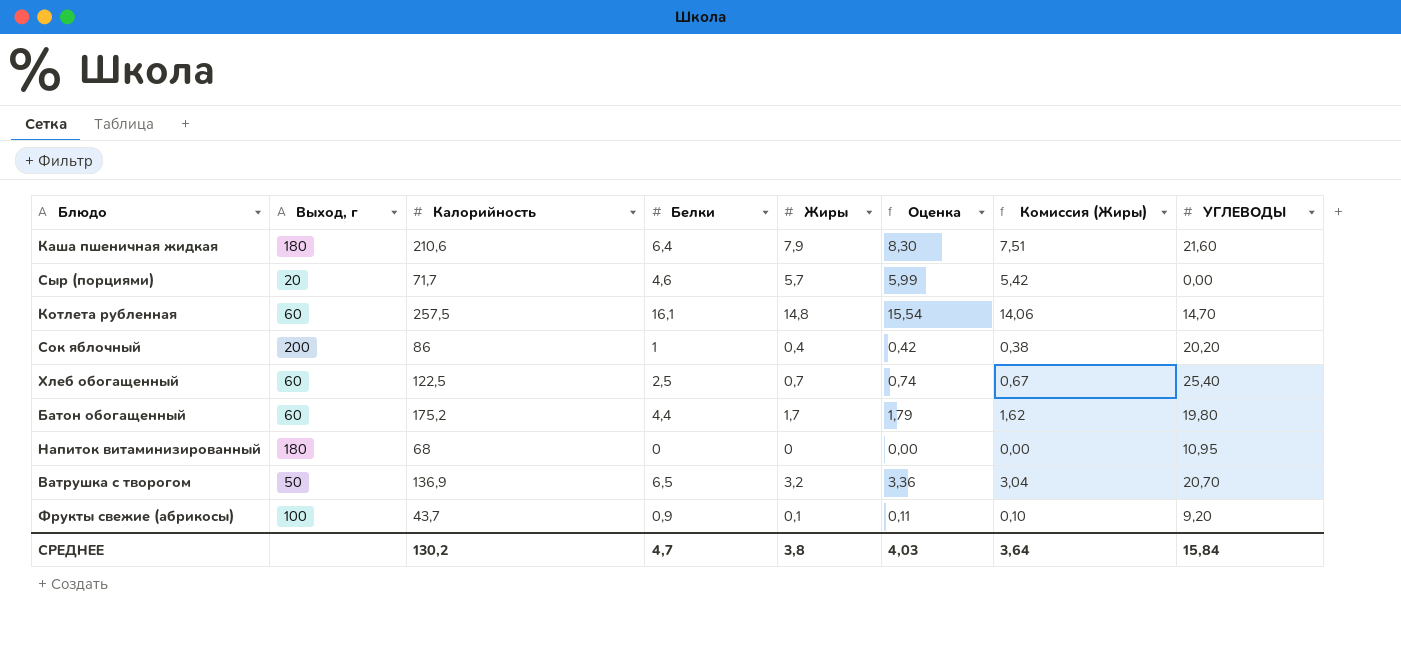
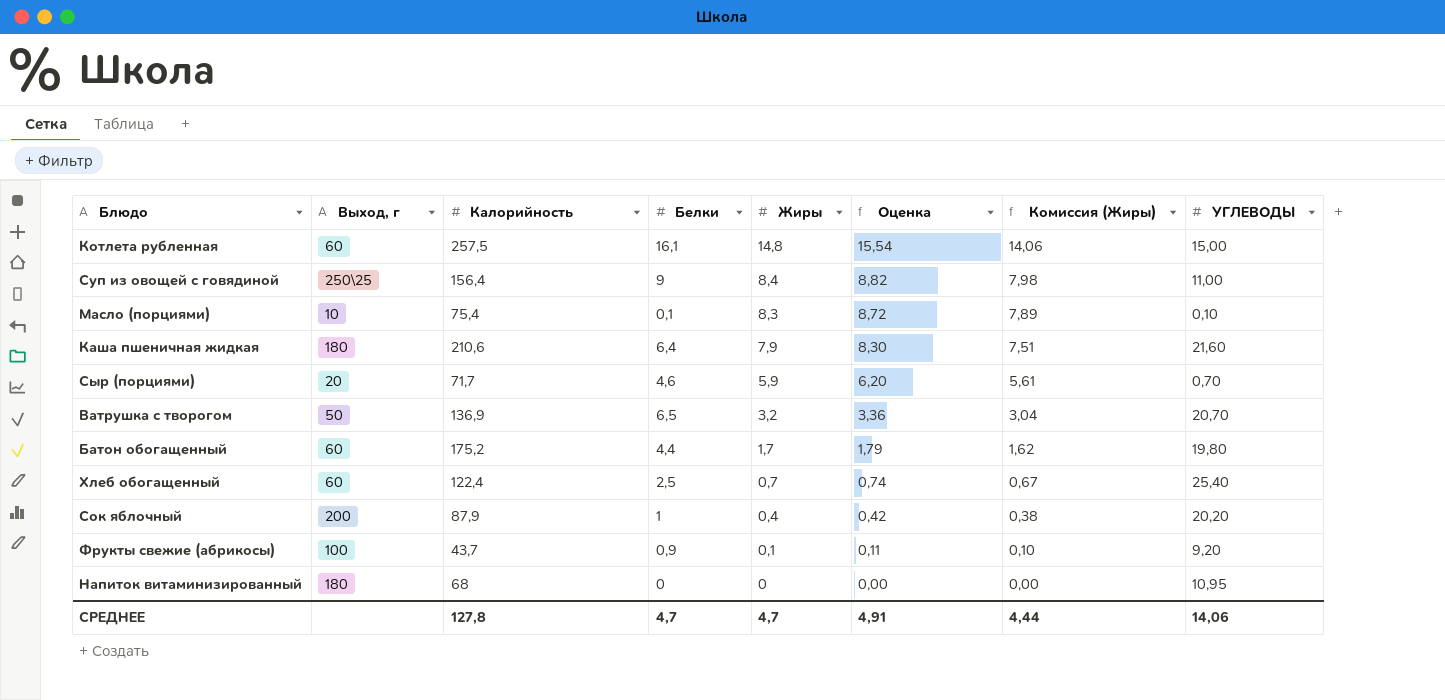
row order: none -> Жиры descending
Котлета рубленная | УГЛЕВОДЫ: 14,70 -> 15,00
row Суп из овощей с говядиной: none -> 250\25 | 156,4 | 9 | 8,4 | 8,82 | 7,98 | 11,00
row Масло (порциями): none -> 10 | 75,4 | 0,1 | 8,3 | 8,72 | 7,89 | 0,10
Сыр (порциями) | Жиры: 5,7 -> 5,9
Сыр (порциями) | Оценка: 5,99 -> 6,20
Сыр (порциями) | Комиссия (Жиры): 5,42 -> 5,61
Сыр (порциями) | УГЛЕВОДЫ: 0,00 -> 0,70
Хлеб обогащенный | Калорийность: 122,5 -> 122,4
Сок яблочный | Калорийность: 86 -> 87,9
СРЕДНЕЕ | Калорийность: 130,2 -> 127,8
СРЕДНЕЕ | Жиры: 3,8 -> 4,7
СРЕДНЕЕ | Оценка: 4,03 -> 4,91
СРЕДНЕЕ | Комиссия (Жиры): 3,64 -> 4,44
СРЕДНЕЕ | УГЛЕВОДЫ: 15,84 -> 14,06

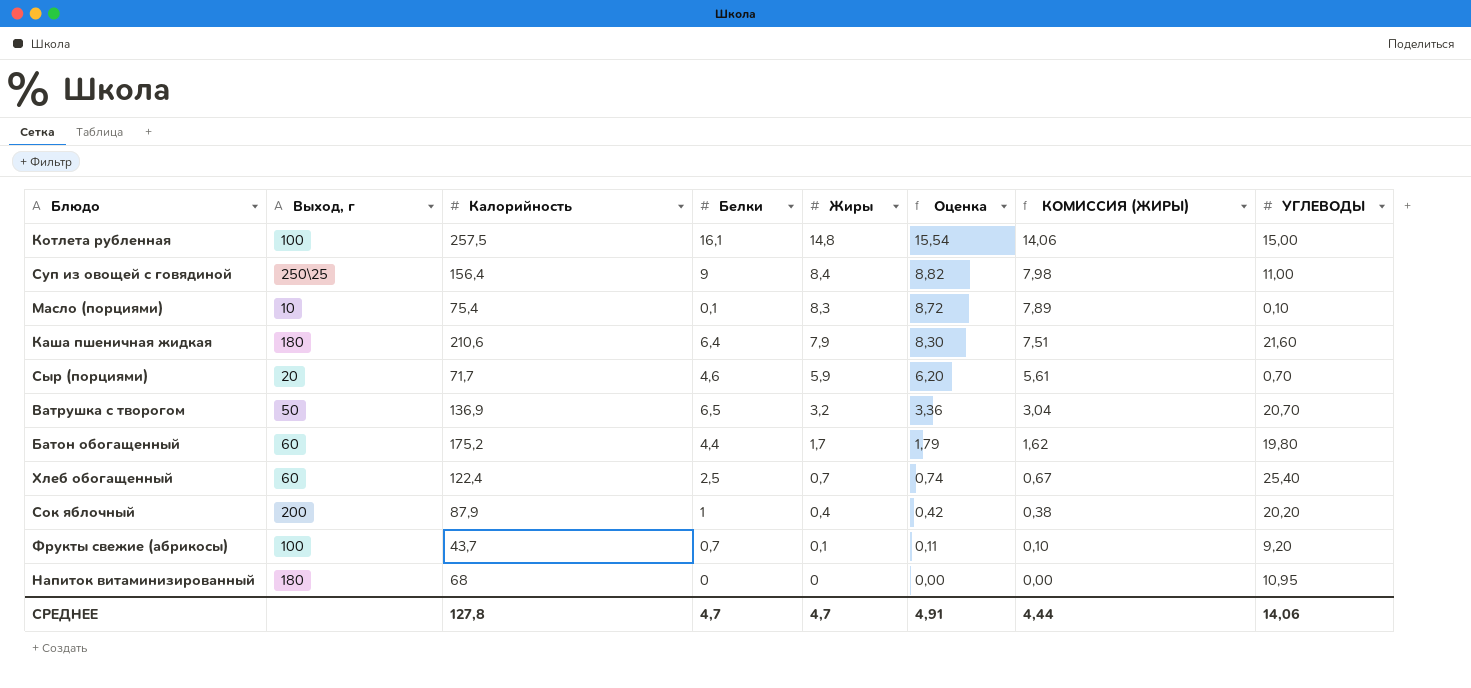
column name: Комиссия (Жиры) -> КОМИССИЯ (ЖИРЫ)
Котлета рубленная | Выход, г: 60 -> 100
Фрукты свежие (абрикосы) | Белки: 0,9 -> 0,7

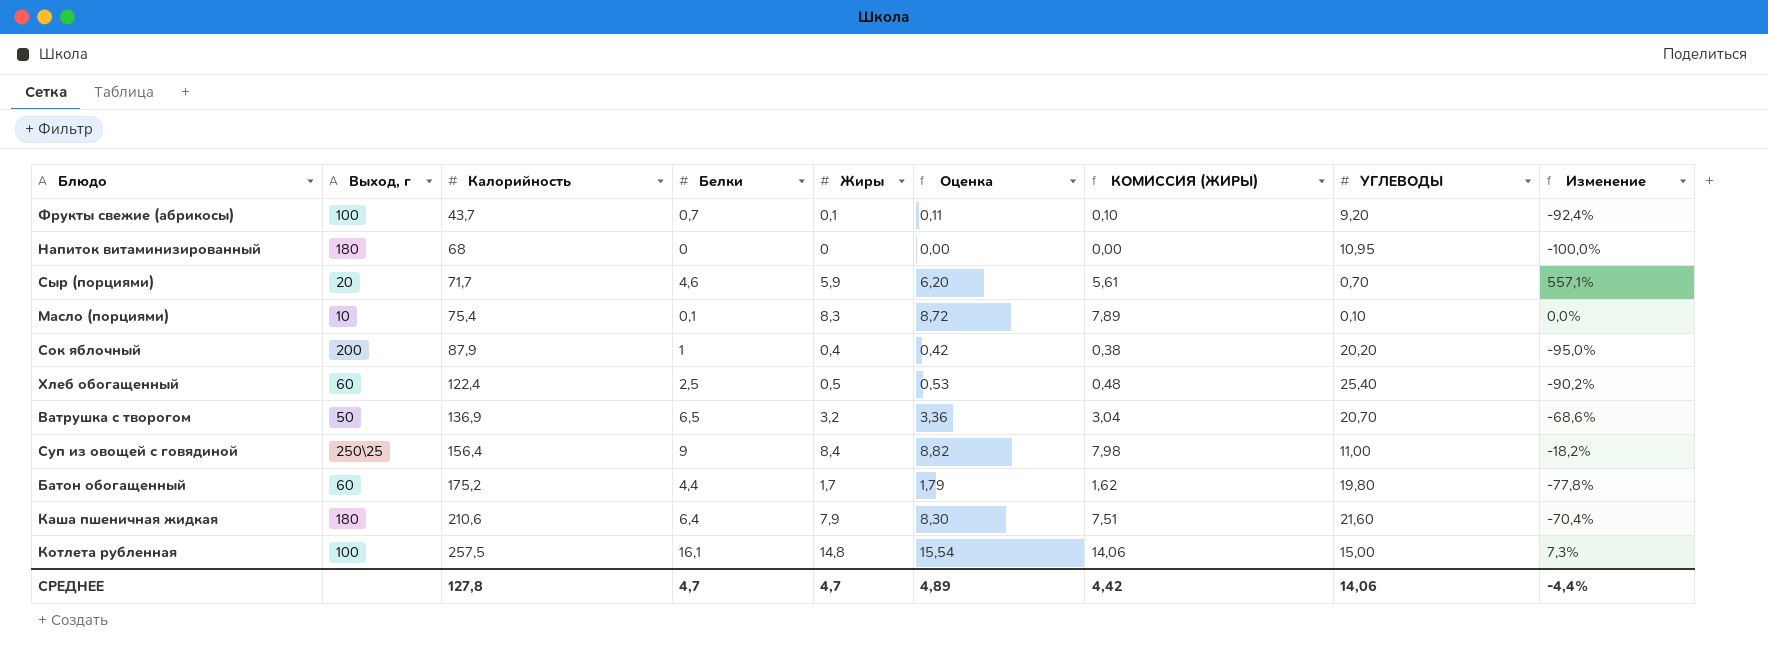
row order: Жиры descending -> Калорийность ascending
column Изменение | formula: none -> ([Белки] - [УГЛЕВОДЫ]) / [УГЛЕВОДЫ]
Хлеб обогащенный | Жиры: 0,7 -> 0,5
Хлеб обогащенный | Оценка: 0,74 -> 0,53
Хлеб обогащенный | КОМИССИЯ (ЖИРЫ): 0,67 -> 0,48
СРЕДНЕЕ | Оценка: 4,91 -> 4,89
СРЕДНЕЕ | КОМИССИЯ (ЖИРЫ): 4,44 -> 4,42

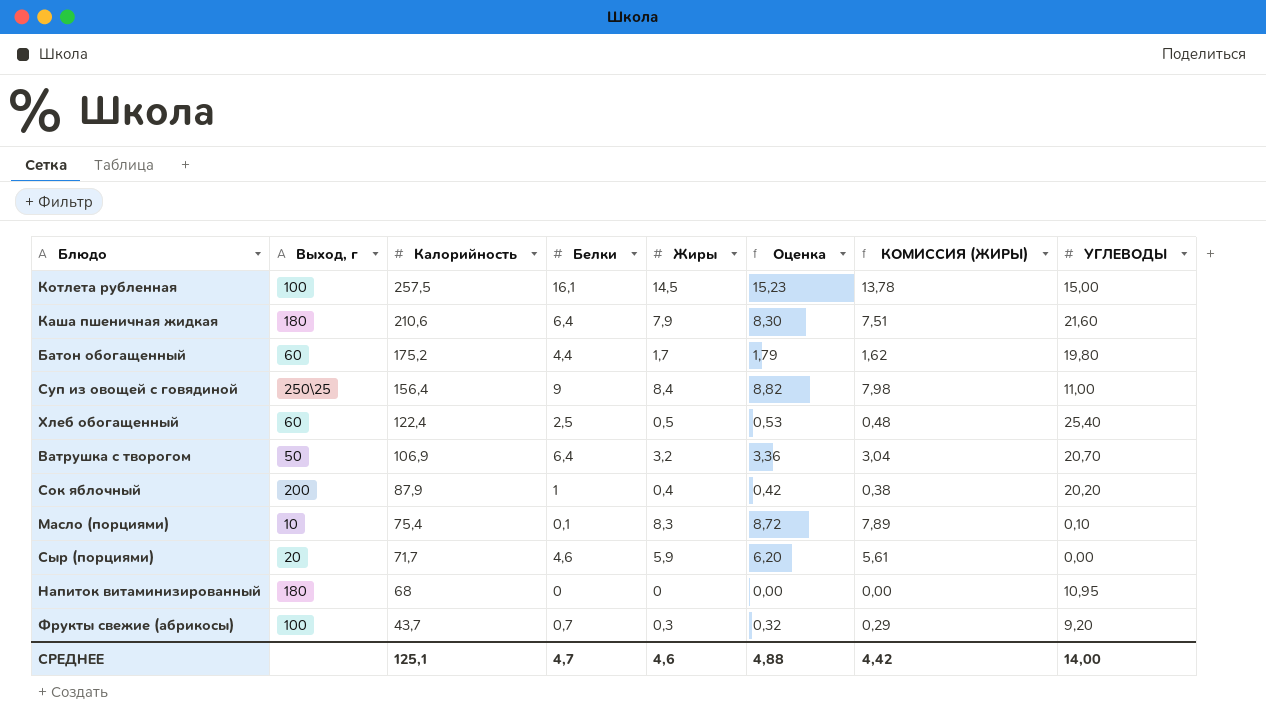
row order: Калорийность ascending -> Калорийность descending
column Изменение | formula: ([Белки] - [УГЛЕВОДЫ]) / [УГЛЕВОДЫ] -> none
Котлета рубленная | Жиры: 14,8 -> 14,5
Котлета рубленная | Оценка: 15,54 -> 15,23
Котлета рубленная | КОМИССИЯ (ЖИРЫ): 14,06 -> 13,78
Ватрушка с творогом | Калорийность: 136,9 -> 106,9
Ватрушка с творогом | Белки: 6,5 -> 6,4
Сыр (порциями) | УГЛЕВОДЫ: 0,70 -> 0,00
Фрукты свежие (абрикосы) | Жиры: 0,1 -> 0,3
Фрукты свежие (абрикосы) | Оценка: 0,11 -> 0,32
Фрукты свежие (абрикосы) | КОМИССИЯ (ЖИРЫ): 0,10 -> 0,29
СРЕДНЕЕ | Калорийность: 127,8 -> 125,1
СРЕДНЕЕ | Жиры: 4,7 -> 4,6
СРЕДНЕЕ | Оценка: 4,89 -> 4,88
СРЕДНЕЕ | УГЛЕВОДЫ: 14,06 -> 14,00

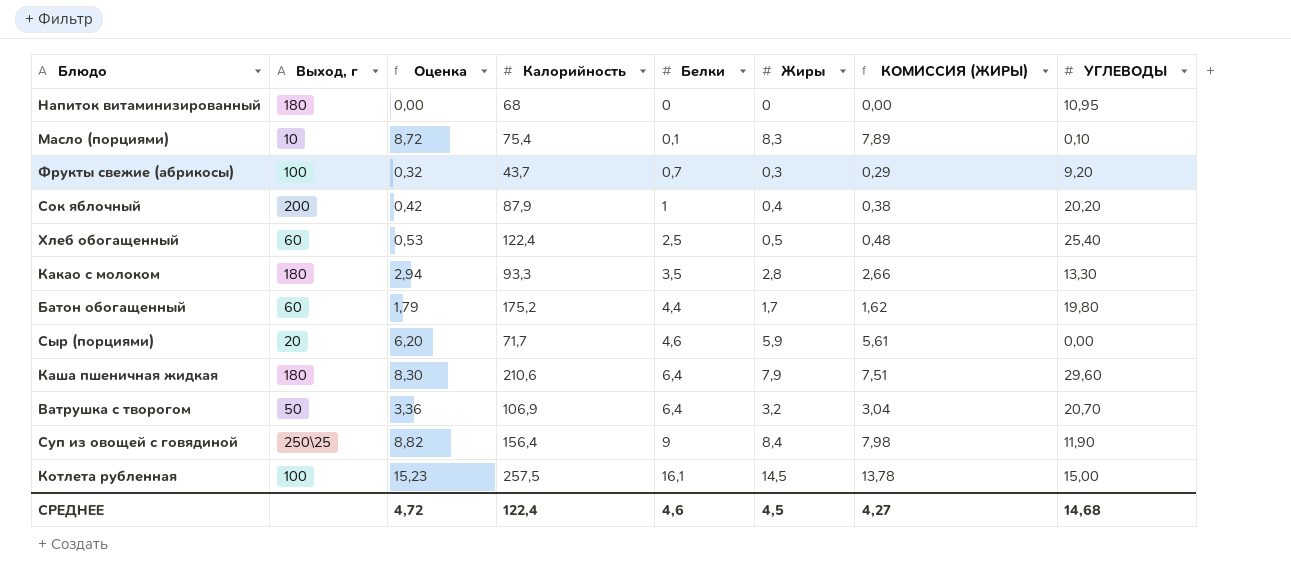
row order: Калорийность descending -> Белки ascending
column Оценка | position: 6 -> 3
row Какао с молоком: none -> 180 | 2,94 | 93,3 | 3,5 | 2,8 | 2,66 | 13,30
Каша пшеничная жидкая | УГЛЕВОДЫ: 21,60 -> 29,60
Суп из овощей с говядиной | УГЛЕВОДЫ: 11,00 -> 11,90
СРЕДНЕЕ | Оценка: 4,88 -> 4,72
СРЕДНЕЕ | Калорийность: 125,1 -> 122,4
СРЕДНЕЕ | Белки: 4,7 -> 4,6
СРЕДНЕЕ | Жиры: 4,6 -> 4,5
СРЕДНЕЕ | КОМИССИЯ (ЖИРЫ): 4,42 -> 4,27
СРЕДНЕЕ | УГЛЕВОДЫ: 14,00 -> 14,68

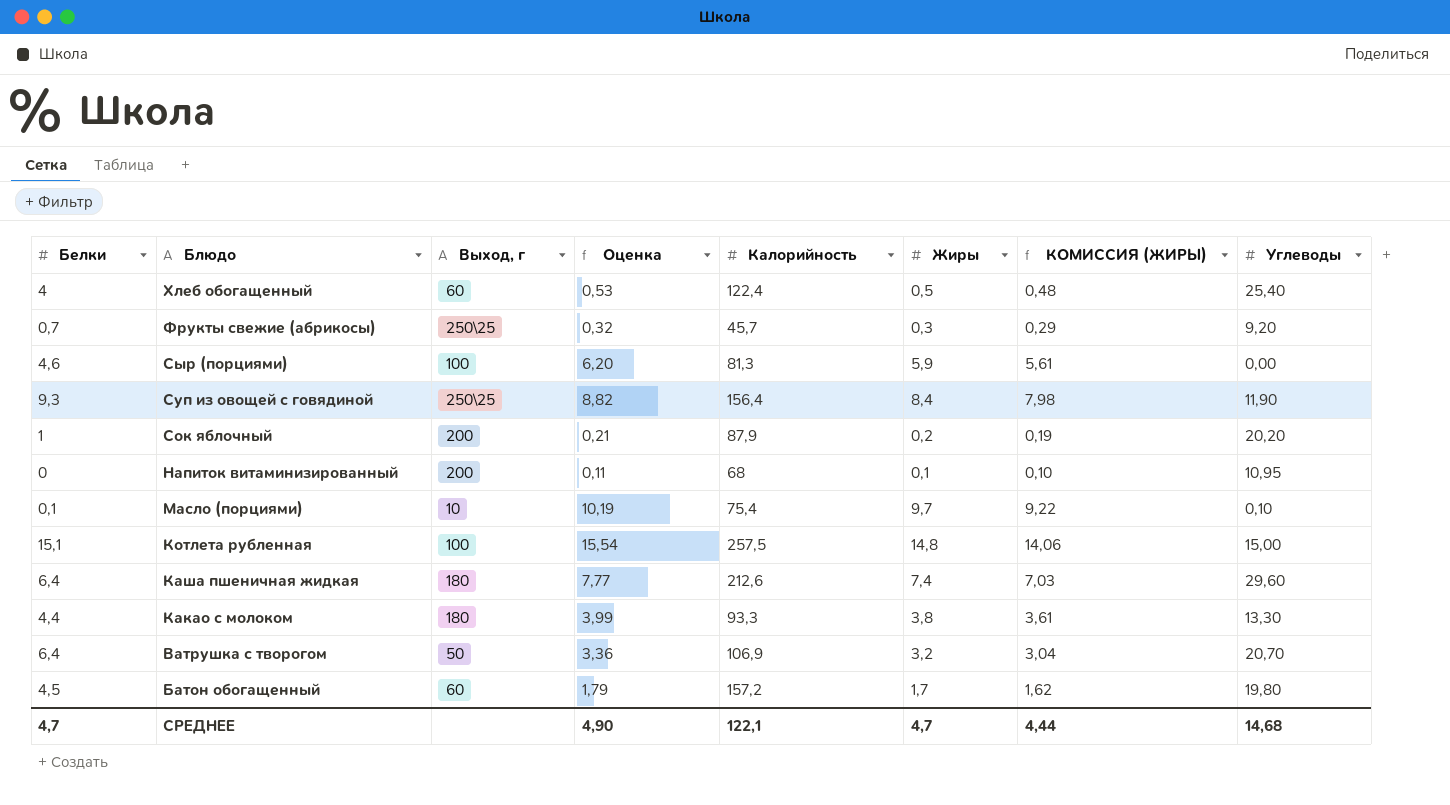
row order: Белки ascending -> Блюдо descending
column Белки | position: 5 -> 1
column name: УГЛЕВОДЫ -> Углеводы
Хлеб обогащенный | Белки: 2,5 -> 4
Фрукты свежие (абрикосы) | Выход, г: 100 -> 250\25
Фрукты свежие (абрикосы) | Калорийность: 43,7 -> 45,7
Сыр (порциями) | Выход, г: 20 -> 100
Сыр (порциями) | Калорийность: 71,7 -> 81,3
Суп из овощей с говядиной | Белки: 9 -> 9,3
Сок яблочный | Оценка: 0,42 -> 0,21
Сок яблочный | Жиры: 0,4 -> 0,2
Сок яблочный | КОМИССИЯ (ЖИРЫ): 0,38 -> 0,19
Напиток витаминизированный | Выход, г: 180 -> 200
Напиток витаминизированный | Оценка: 0,00 -> 0,11
Напиток витаминизированный | Жиры: 0 -> 0,1
Напиток витаминизированный | КОМИССИЯ (ЖИРЫ): 0,00 -> 0,10
Масло (порциями) | Оценка: 8,72 -> 10,19
Масло (порциями) | Жиры: 8,3 -> 9,7
Масло (порциями) | КОМИССИЯ (ЖИРЫ): 7,89 -> 9,22
Котлета рубленная | Белки: 16,1 -> 15,1
Котлета рубленная | Оценка: 15,23 -> 15,54
Котлета рубленная | Жиры: 14,5 -> 14,8
Котлета рубленная | КОМИССИЯ (ЖИРЫ): 13,78 -> 14,06
Каша пшеничная жидкая | Оценка: 8,30 -> 7,77
Каша пшеничная жидкая | Калорийность: 210,6 -> 212,6
Каша пшеничная жидкая | Жиры: 7,9 -> 7,4
Каша пшеничная жидкая | КОМИССИЯ (ЖИРЫ): 7,51 -> 7,03
Какао с молоком | Белки: 3,5 -> 4,4
Какао с молоком | Оценка: 2,94 -> 3,99
Какао с молоком | Жиры: 2,8 -> 3,8
Какао с молоком | КОМИССИЯ (ЖИРЫ): 2,66 -> 3,61
Батон обогащенный | Белки: 4,4 -> 4,5
Батон обогащенный | Калорийность: 175,2 -> 157,2
СРЕДНЕЕ | Белки: 4,6 -> 4,7
СРЕДНЕЕ | Оценка: 4,72 -> 4,90
СРЕДНЕЕ | Калорийность: 122,4 -> 122,1
СРЕДНЕЕ | Жиры: 4,5 -> 4,7
СРЕДНЕЕ | КОМИССИЯ (ЖИРЫ): 4,27 -> 4,44

